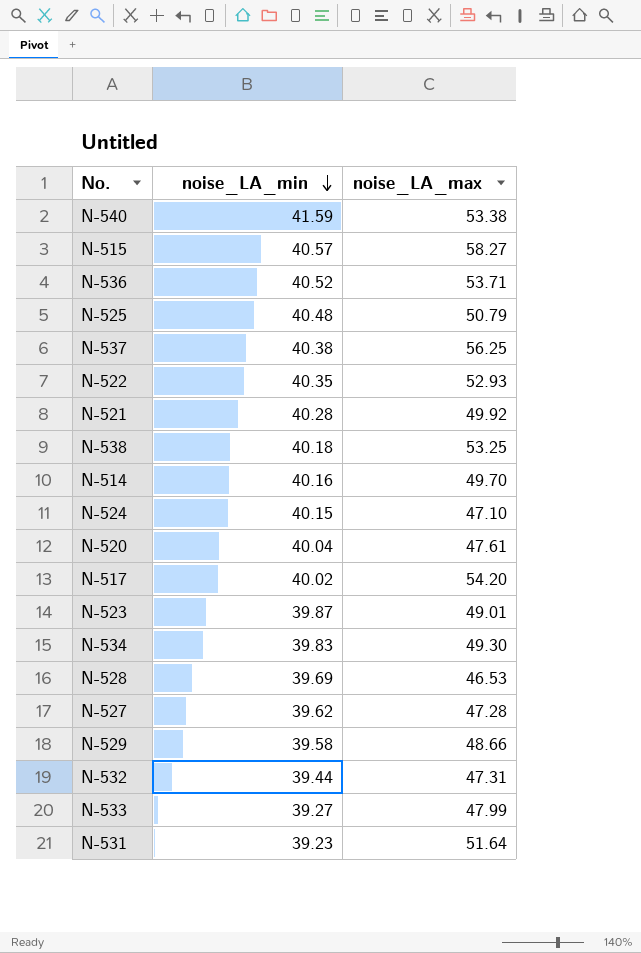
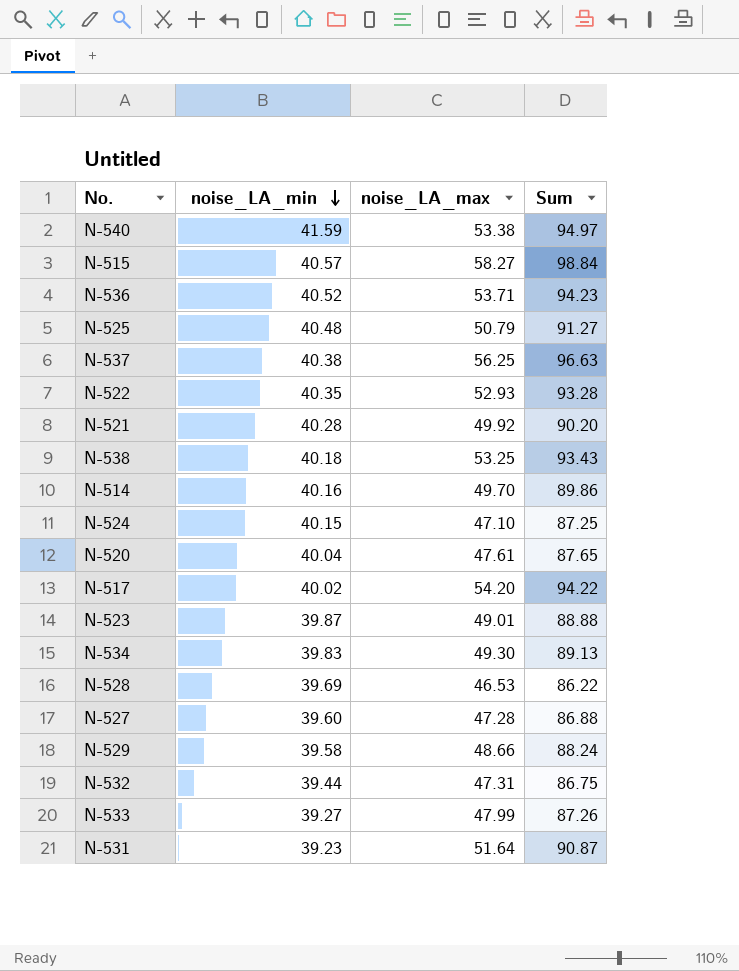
column Sum | formula: none -> [noise_LA_min] + [noise_LA_max]
N-527 | noise_LA_min: 39.62 -> 39.60

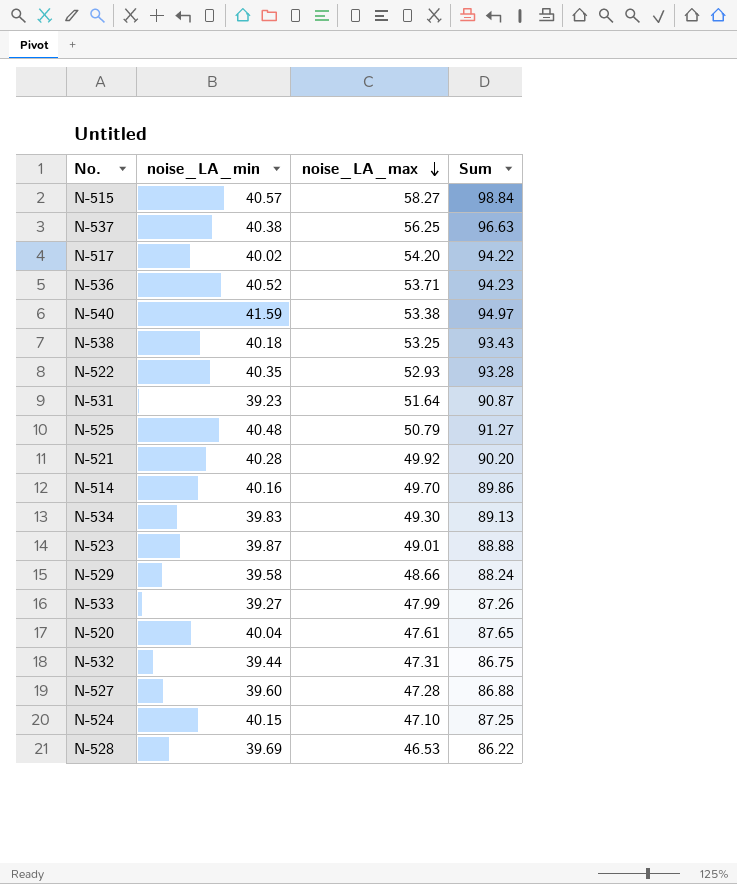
row order: noise_LA_min descending -> noise_LA_max descending

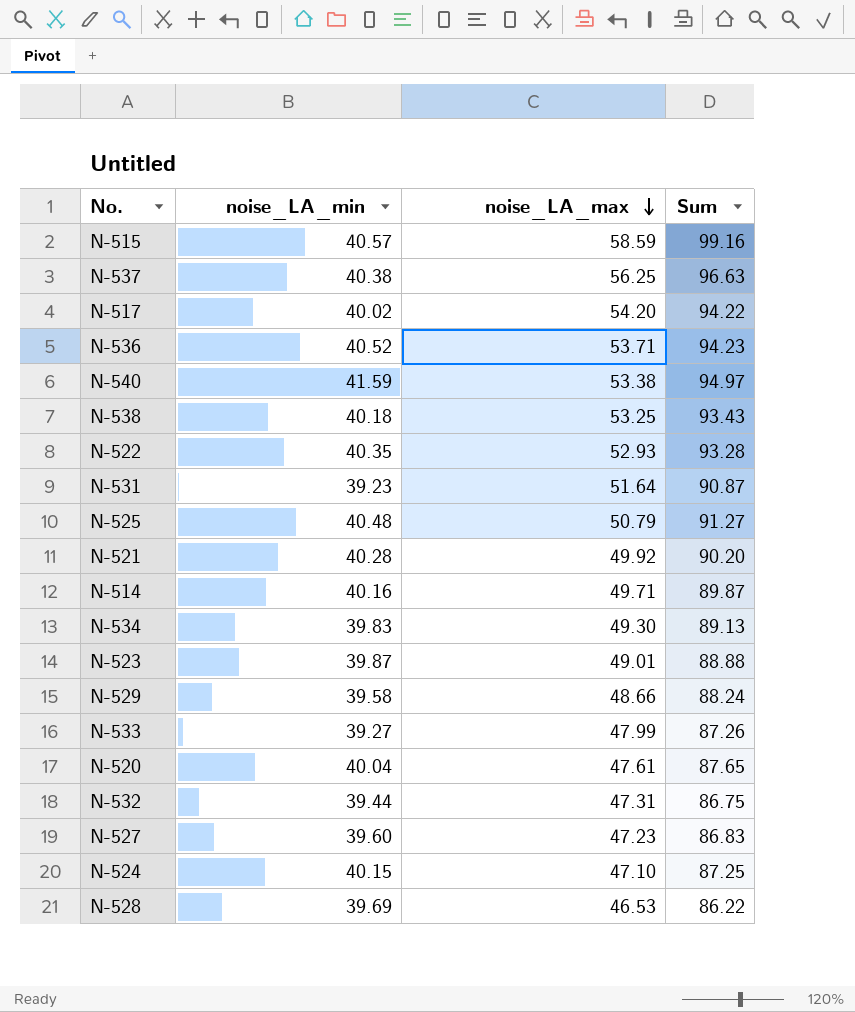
N-515 | noise_LA_max: 58.27 -> 58.59
N-515 | Sum: 98.84 -> 99.16
N-514 | noise_LA_max: 49.70 -> 49.71
N-514 | Sum: 89.86 -> 89.87
N-527 | noise_LA_max: 47.28 -> 47.23
N-527 | Sum: 86.88 -> 86.83

